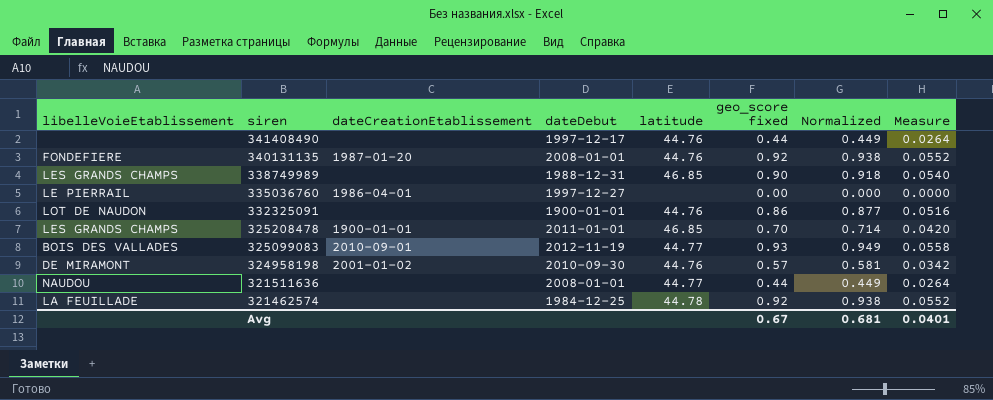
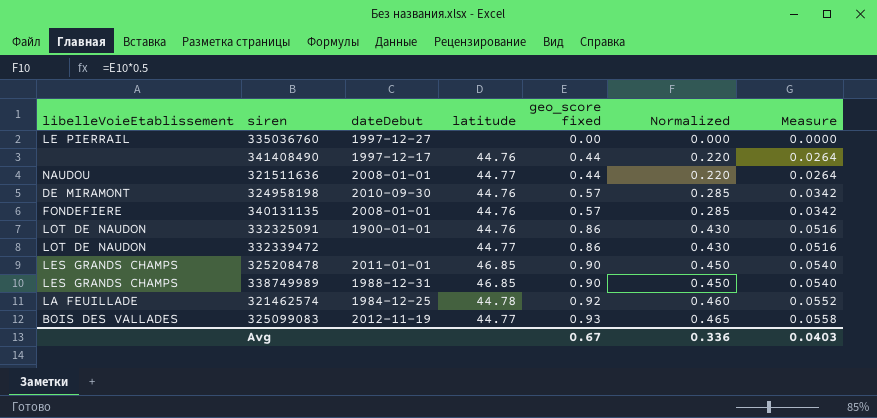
row order: siren descending -> geo_score fixed ascending
column dateCreationEtablissement | position: 3 -> none
column Normalized | formula: [geo_score fixed] * 1.02 -> [geo_score fixed] * 0.5
340131135 | geo_score fixed: 0.92 -> 0.57
340131135 | Measure: 0.0552 -> 0.0342
row 332339472: none -> LOT DE NAUDON | none | 44.77 | 0.86 | 0.430 | 0.0516
325208478 | geo_score fixed: 0.70 -> 0.90
325208478 | Measure: 0.0420 -> 0.0540
Avg | Normalized: 0.681 -> 0.336
Avg | Measure: 0.0401 -> 0.0403

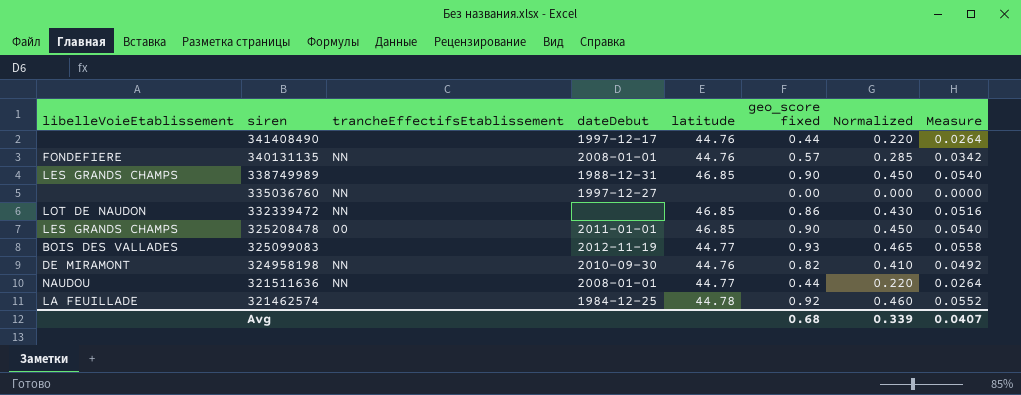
row order: geo_score fixed ascending -> siren descending
column trancheEffectifsEtablissement | position: none -> 3
row 332325091: LOT DE NAUDON | 1900-01-01 | 44.76 | 0.86 | 0.430 | 0.0516 -> none
335036760 | libelleVoieEtablissement: LE PIERRAIL -> none
332339472 | latitude: 44.77 -> 46.85
324958198 | geo_score fixed: 0.57 -> 0.82
324958198 | Normalized: 0.285 -> 0.410
324958198 | Measure: 0.0342 -> 0.0492
Avg | geo_score fixed: 0.67 -> 0.68
Avg | Normalized: 0.336 -> 0.339
Avg | Measure: 0.0403 -> 0.0407

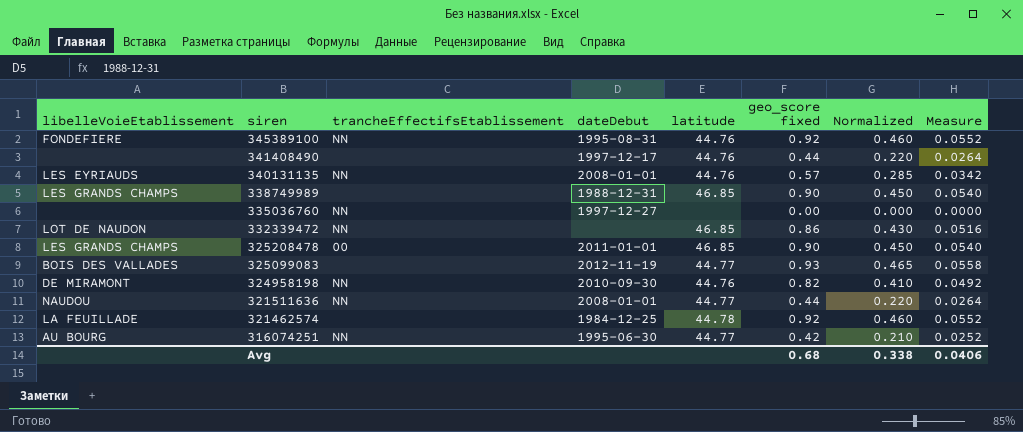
row 345389100: none -> FONDEFIERE | NN | 1995-08-31 | 44.76 | 0.92 | 0.460 | 0.0552
340131135 | libelleVoieEtablissement: FONDEFIERE -> LES EYRIAUDS
row 316074251: none -> AU BOURG | NN | 1995-06-30 | 44.77 | 0.42 | 0.210 | 0.0252
Avg | Normalized: 0.339 -> 0.338
Avg | Measure: 0.0407 -> 0.0406

